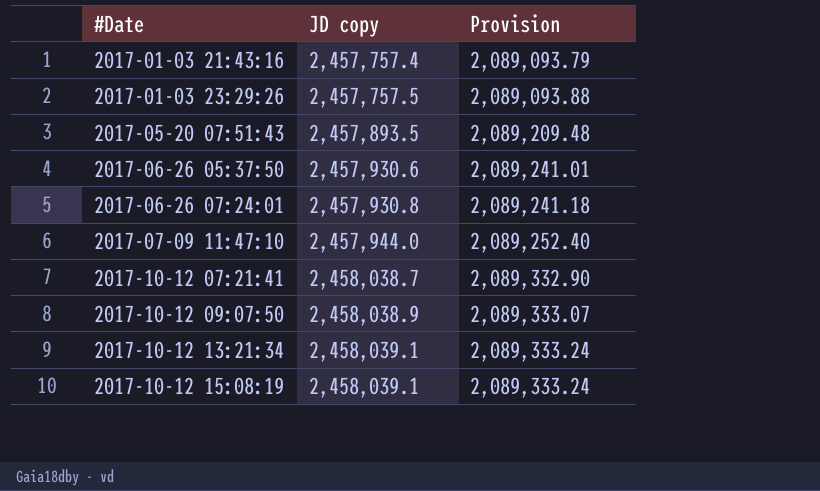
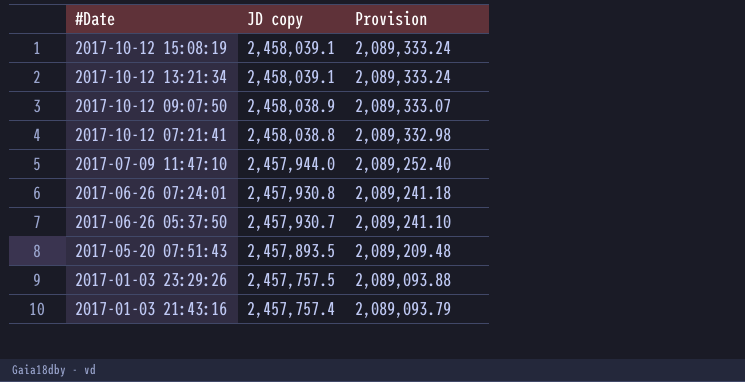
row order: #Date ascending -> #Date descending
2017-10-12 07:21:41 | JD copy: 2,458,038.7 -> 2,458,038.8
2017-10-12 07:21:41 | Provision: 2,089,332.90 -> 2,089,332.98
2017-06-26 05:37:50 | JD copy: 2,457,930.6 -> 2,457,930.7
2017-06-26 05:37:50 | Provision: 2,089,241.01 -> 2,089,241.10

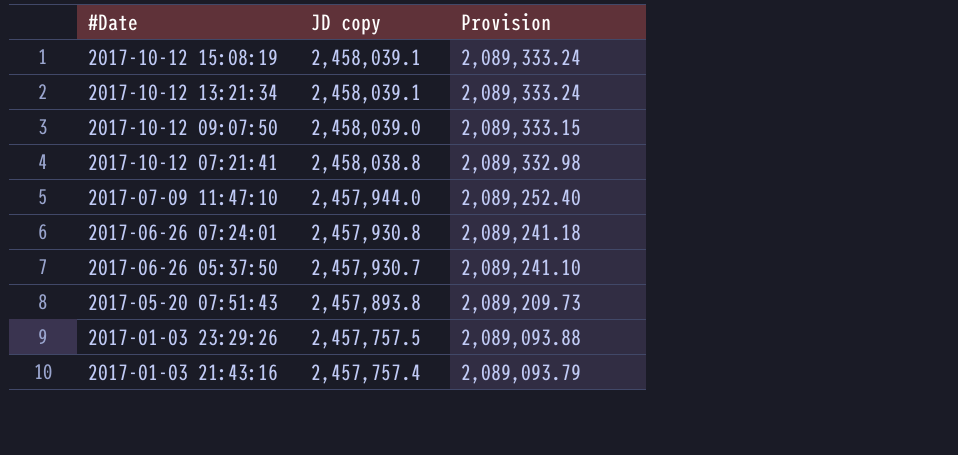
2017-10-12 09:07:50 | JD copy: 2,458,038.9 -> 2,458,039.0
2017-10-12 09:07:50 | Provision: 2,089,333.07 -> 2,089,333.15
2017-05-20 07:51:43 | JD copy: 2,457,893.5 -> 2,457,893.8
2017-05-20 07:51:43 | Provision: 2,089,209.48 -> 2,089,209.73

